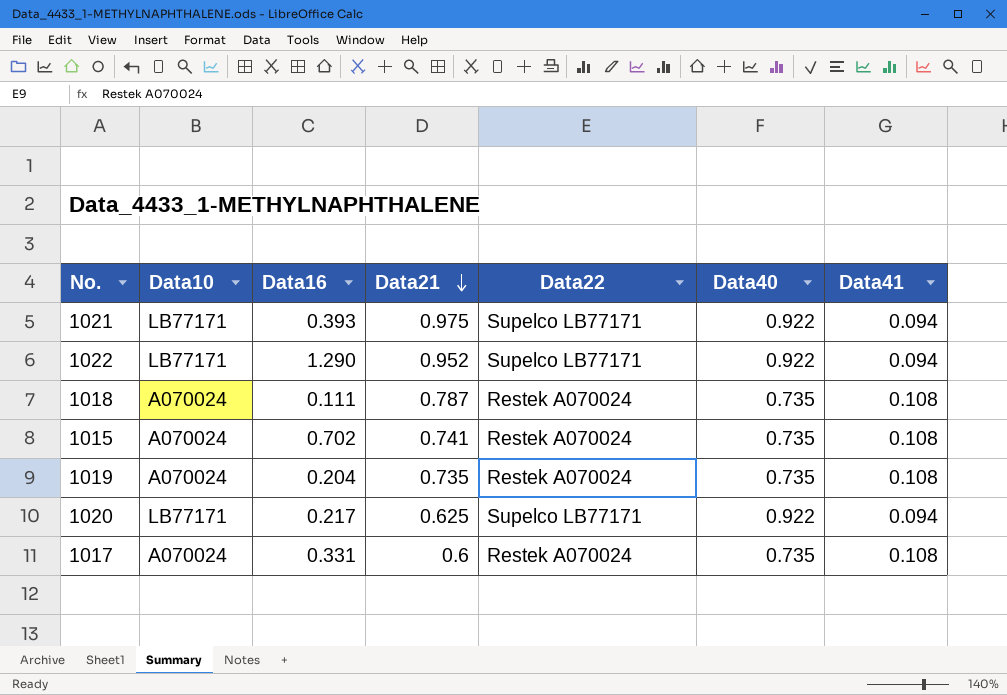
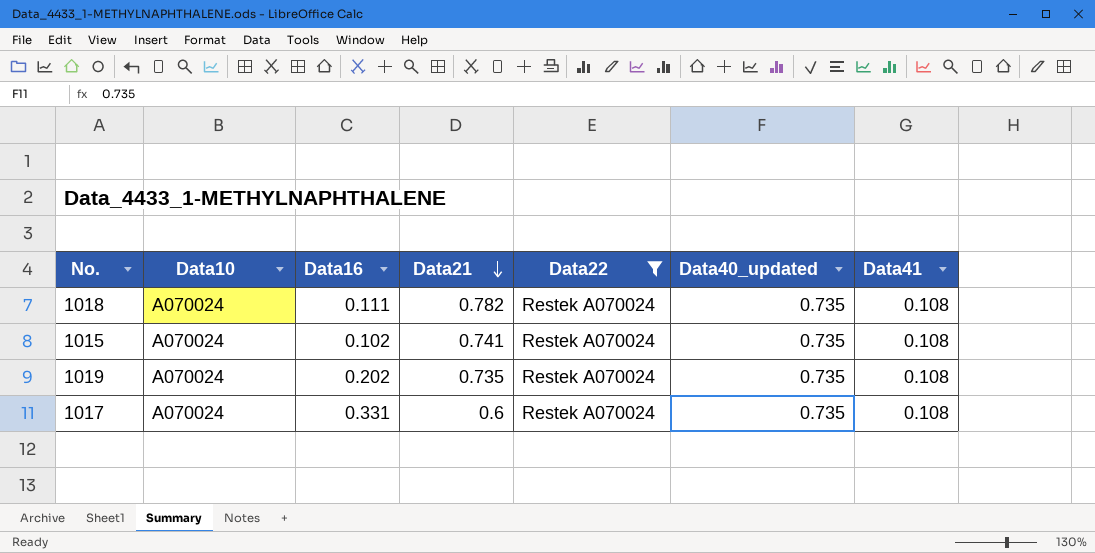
filter: none -> Data22 = Restek A070024
column name: Data40 -> Data40_updated
1018 | Data21: 0.787 -> 0.782
1015 | Data16: 0.702 -> 0.102
1019 | Data16: 0.204 -> 0.202

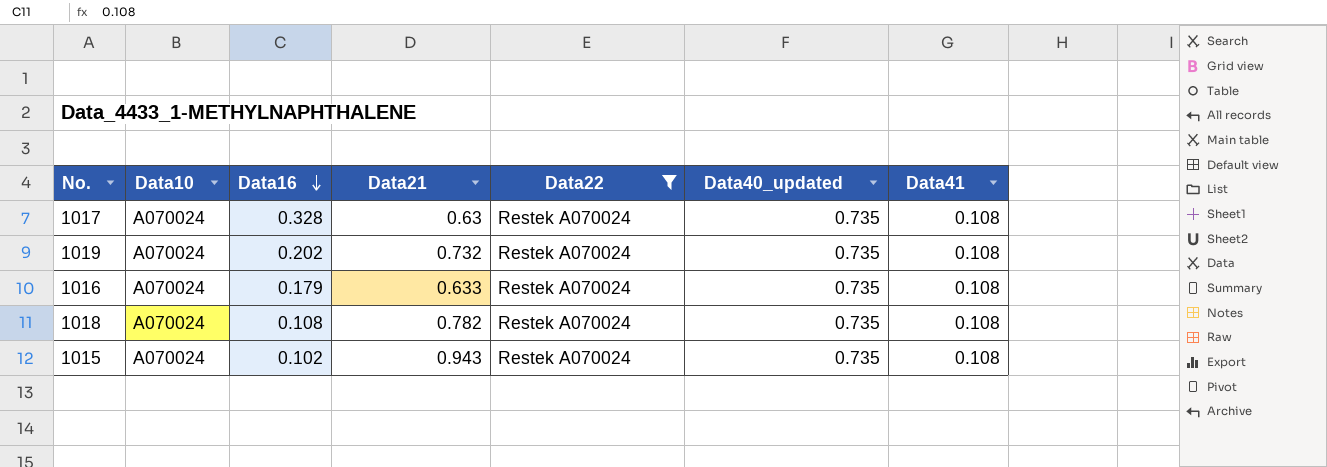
row order: Data21 descending -> Data16 descending
1017 | Data16: 0.331 -> 0.328
1017 | Data21: 0.6 -> 0.63
1019 | Data21: 0.735 -> 0.732
row 1016: none -> A070024 | 0.179 | 0.633 | Restek A070024 | 0.735 | 0.108
1018 | Data16: 0.111 -> 0.108
1015 | Data21: 0.741 -> 0.943

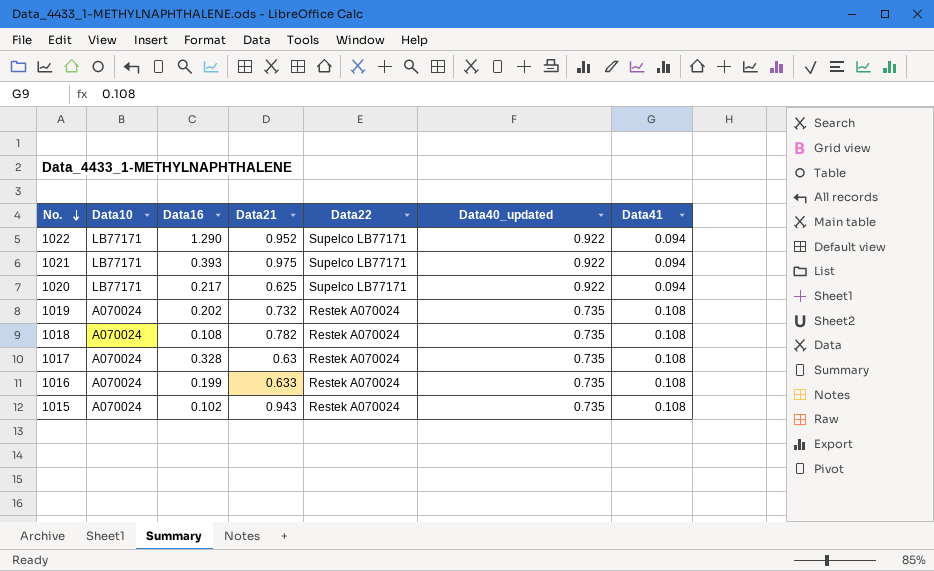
filter: Data22 = Restek A070024 -> none
row order: Data16 descending -> No. descending
1016 | Data16: 0.179 -> 0.199

